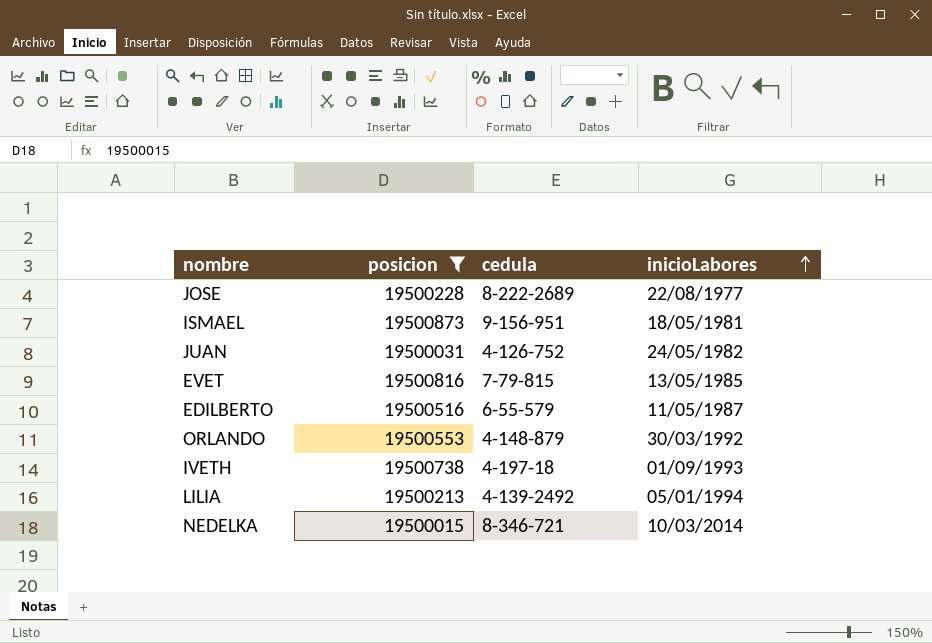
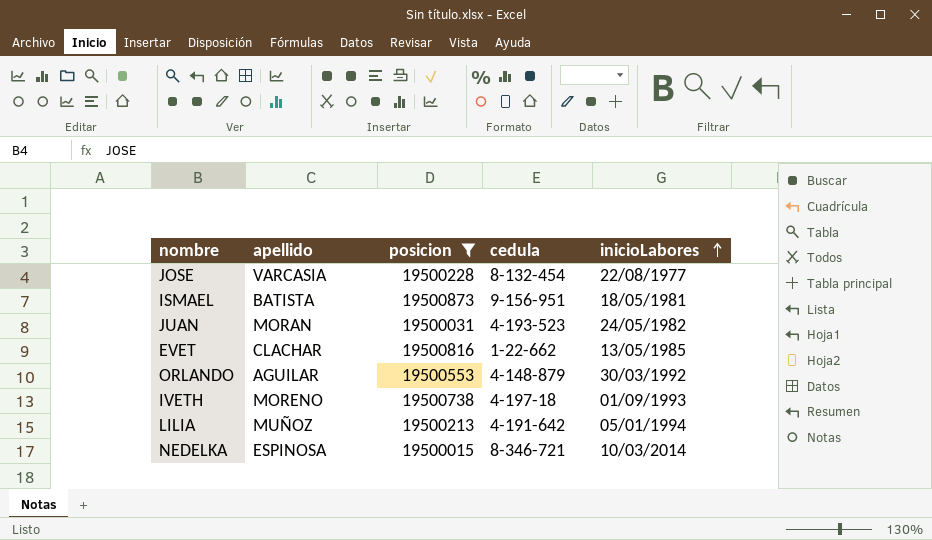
column apellido | position: none -> 2
row EDILBERTO: 19500516 | 6-55-579 | 11/05/1987 -> none
JOSE | cedula: 8-222-2689 -> 8-132-454
JUAN | cedula: 4-126-752 -> 4-193-523
EVET | cedula: 7-79-815 -> 1-22-662
LILIA | cedula: 4-139-2492 -> 4-191-642

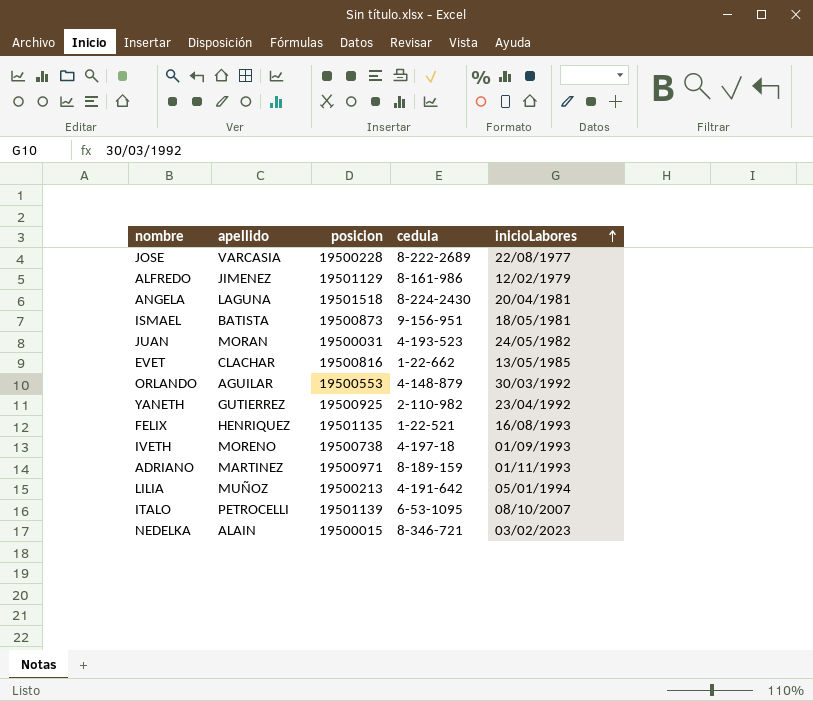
filter: posicion <= 19500873 -> none
JOSE | cedula: 8-132-454 -> 8-222-2689
NEDELKA | apellido: ESPINOSA -> ALAIN
NEDELKA | inicioLabores: 10/03/2014 -> 03/02/2023

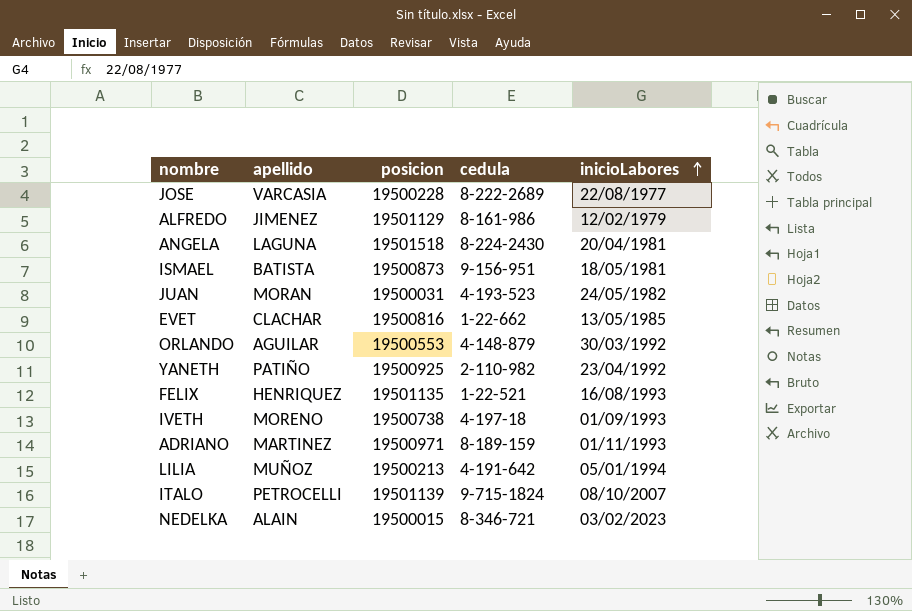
YANETH | apellido: GUTIERREZ -> PATIÑO
ITALO | cedula: 6-53-1095 -> 9-715-1824

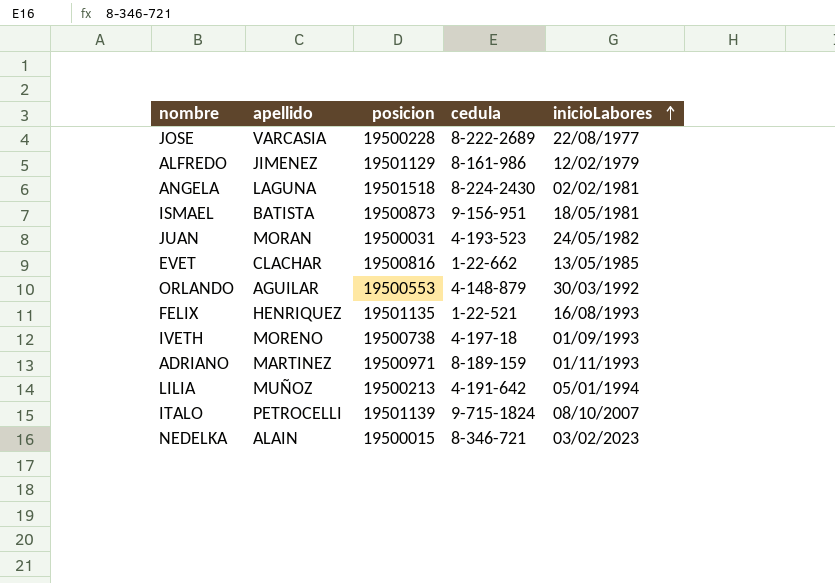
row YANETH: PATIÑO | 19500925 | 2-110-982 | 23/04/1992 -> none
ANGELA | inicioLabores: 20/04/1981 -> 02/02/1981

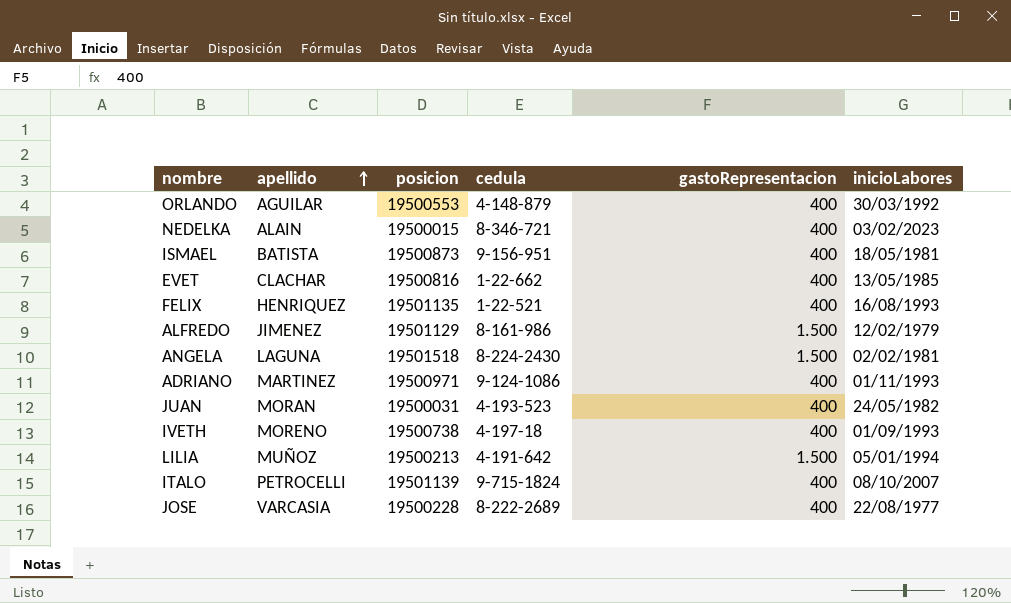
row order: inicioLabores ascending -> apellido ascending
column gastoRepresentacion | position: none -> 5
ADRIANO | cedula: 8-189-159 -> 9-124-1086

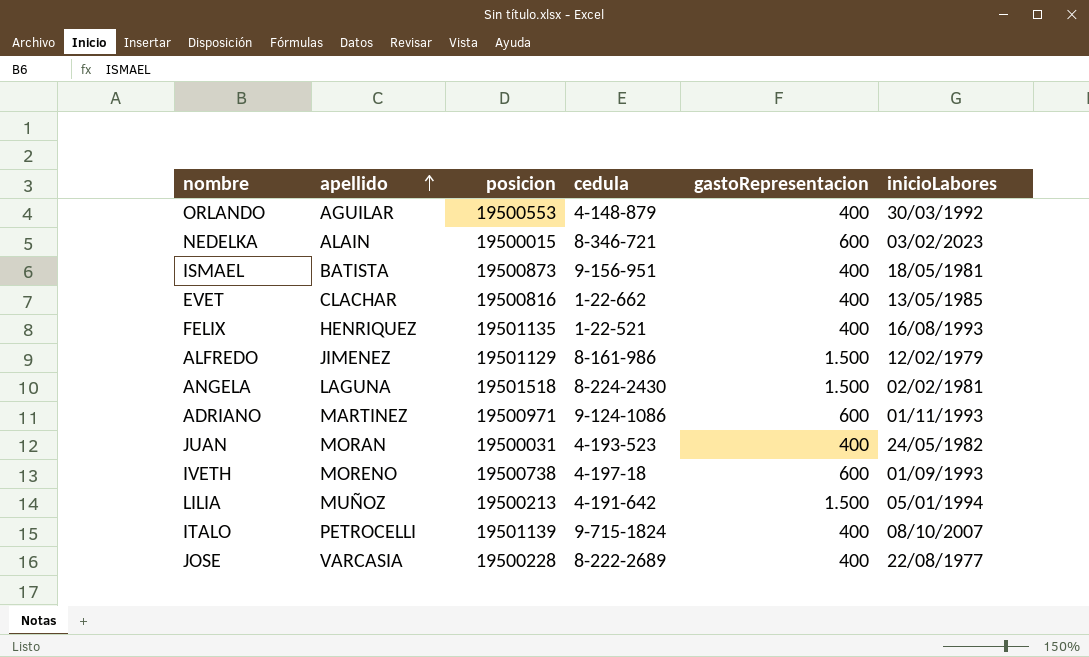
NEDELKA | gastoRepresentacion: 400 -> 600
ADRIANO | gastoRepresentacion: 400 -> 600
IVETH | gastoRepresentacion: 400 -> 600

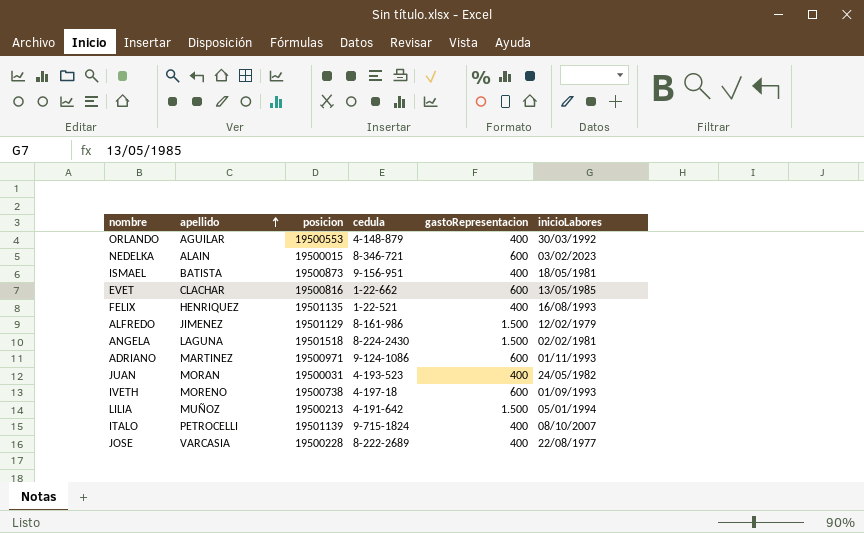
EVET | gastoRepresentacion: 400 -> 600

